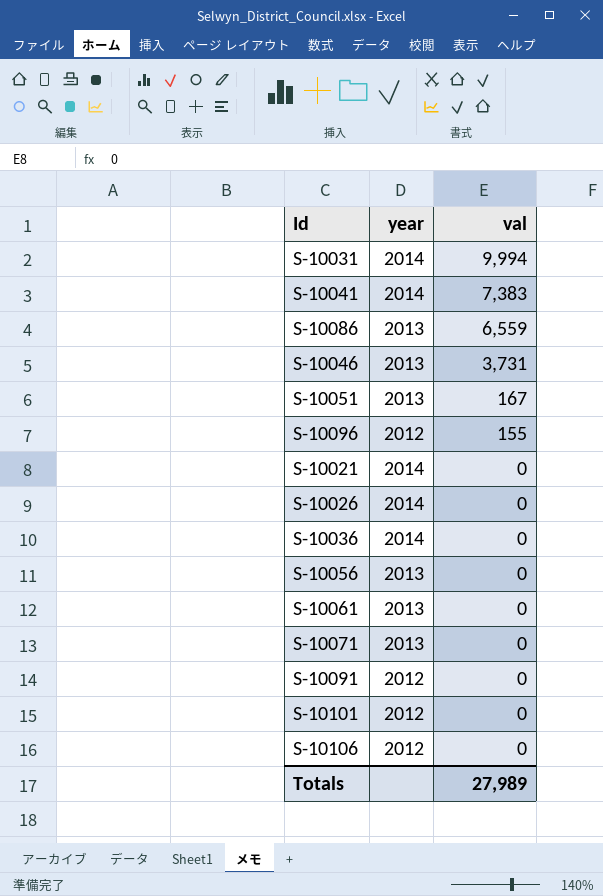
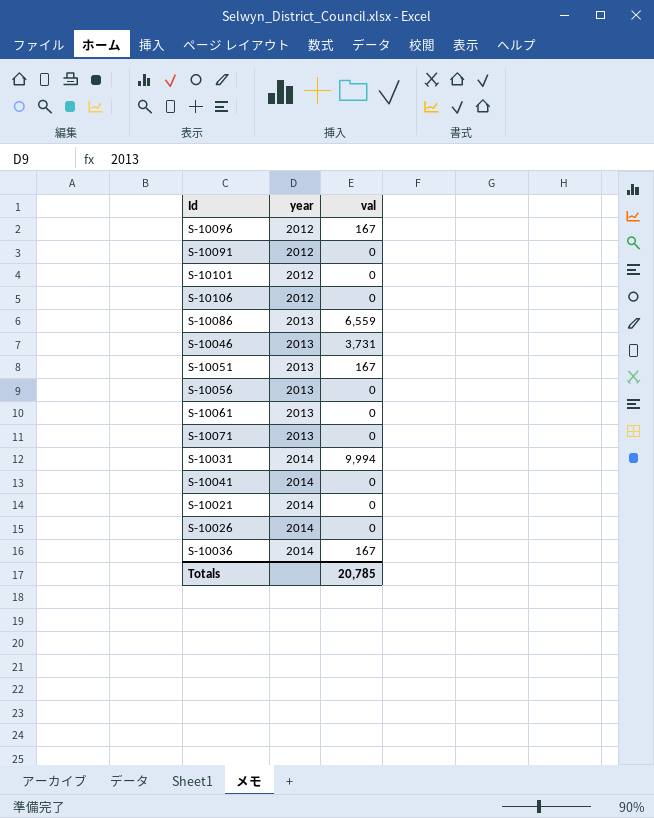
row order: val descending -> year ascending
S-10096 | val: 155 -> 167
S-10041 | val: 7,383 -> 0
S-10036 | val: 0 -> 167
Totals | val: 27,989 -> 20,785

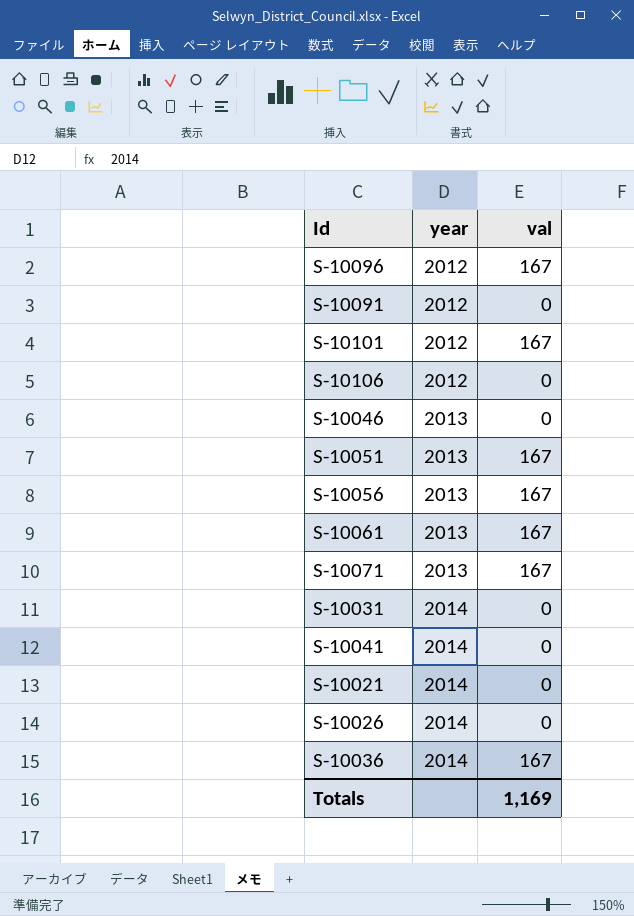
row S-10086: 2013 | 6,559 -> none
S-10101 | val: 0 -> 167
S-10046 | val: 3,731 -> 0
S-10056 | val: 0 -> 167
S-10061 | val: 0 -> 167
S-10071 | val: 0 -> 167
S-10031 | val: 9,994 -> 0
Totals | val: 20,785 -> 1,169

